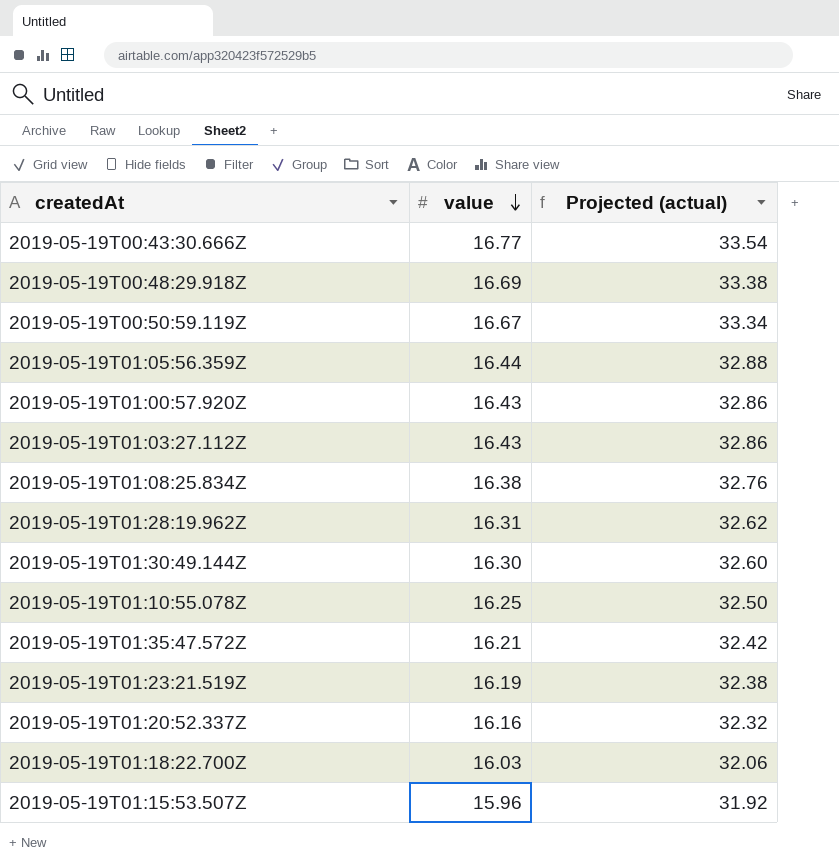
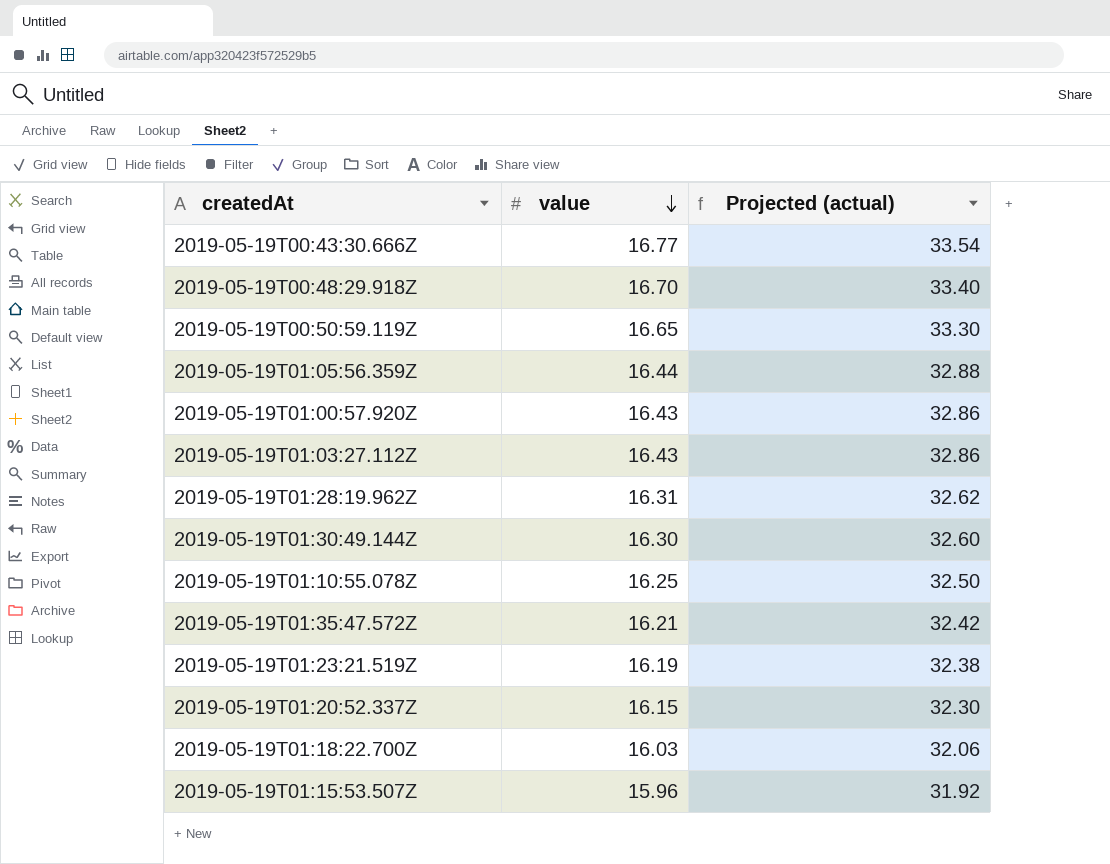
row 2019-05-19T01:08:25.834Z: 16.38 | 32.76 -> none
2019-05-19T00:48:29.918Z | value: 16.69 -> 16.70
2019-05-19T00:48:29.918Z | Projected (actual): 33.38 -> 33.40
2019-05-19T00:50:59.119Z | value: 16.67 -> 16.65
2019-05-19T00:50:59.119Z | Projected (actual): 33.34 -> 33.30
2019-05-19T01:20:52.337Z | value: 16.16 -> 16.15
2019-05-19T01:20:52.337Z | Projected (actual): 32.32 -> 32.30

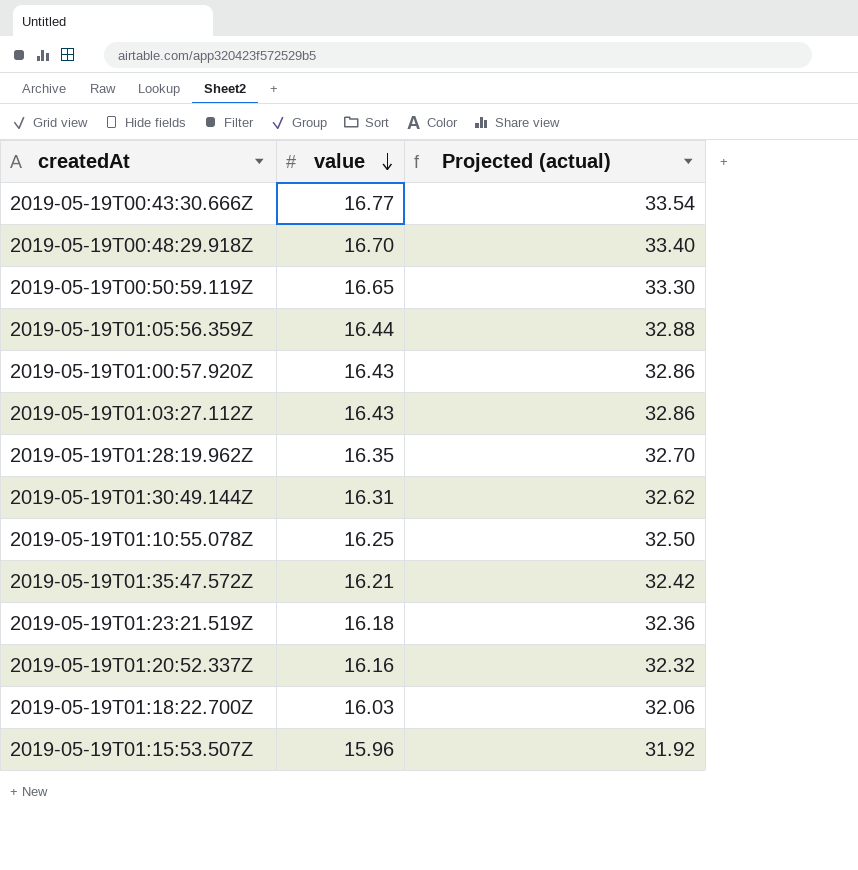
2019-05-19T01:28:19.962Z | value: 16.31 -> 16.35
2019-05-19T01:28:19.962Z | Projected (actual): 32.62 -> 32.70
2019-05-19T01:30:49.144Z | value: 16.30 -> 16.31
2019-05-19T01:30:49.144Z | Projected (actual): 32.60 -> 32.62
2019-05-19T01:23:21.519Z | value: 16.19 -> 16.18
2019-05-19T01:23:21.519Z | Projected (actual): 32.38 -> 32.36
2019-05-19T01:20:52.337Z | value: 16.15 -> 16.16
2019-05-19T01:20:52.337Z | Projected (actual): 32.30 -> 32.32

